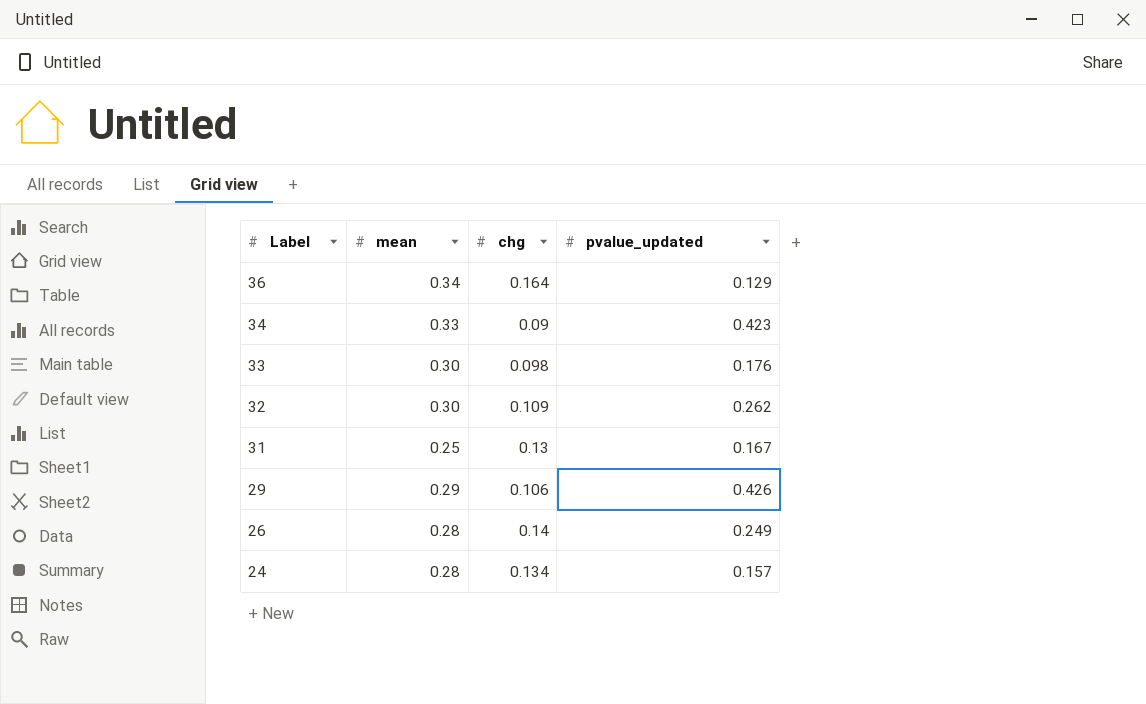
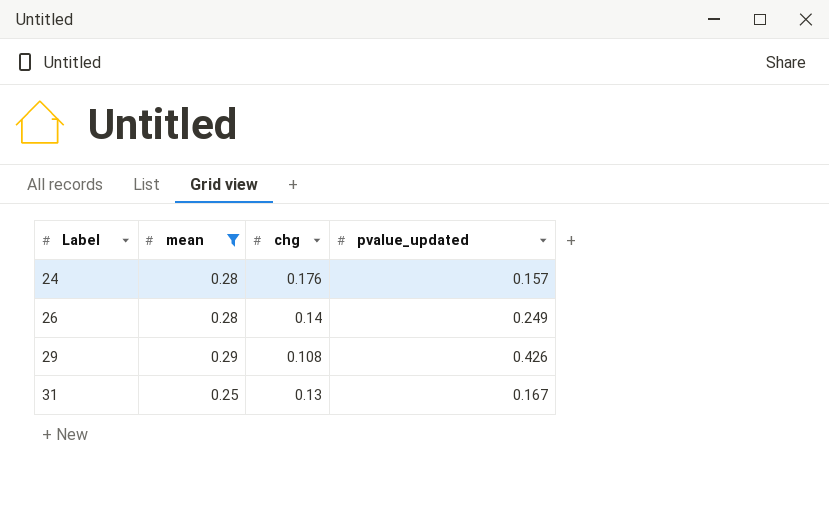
filter: none -> mean <= 0.29
row order: Label descending -> Label ascending
24 | chg: 0.134 -> 0.176
29 | chg: 0.106 -> 0.108

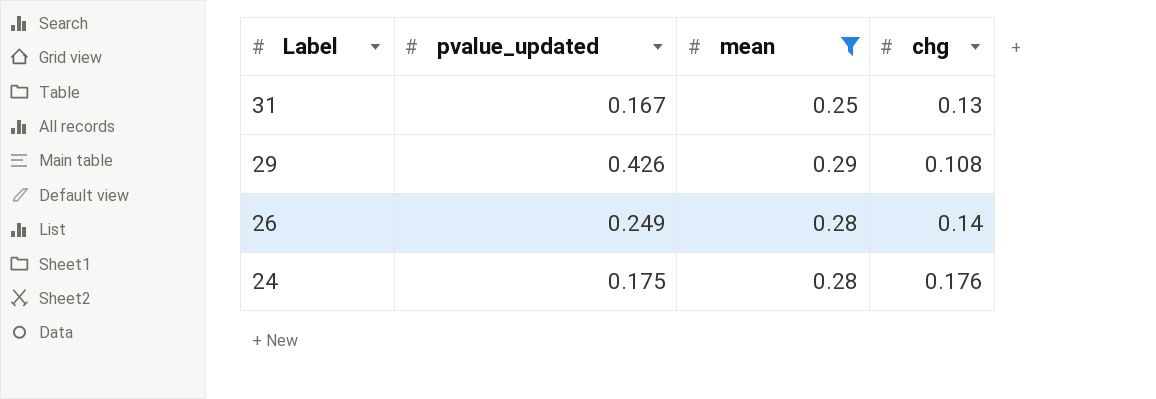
row order: Label ascending -> Label descending
column pvalue_updated | position: 4 -> 2
24 | pvalue_updated: 0.157 -> 0.175

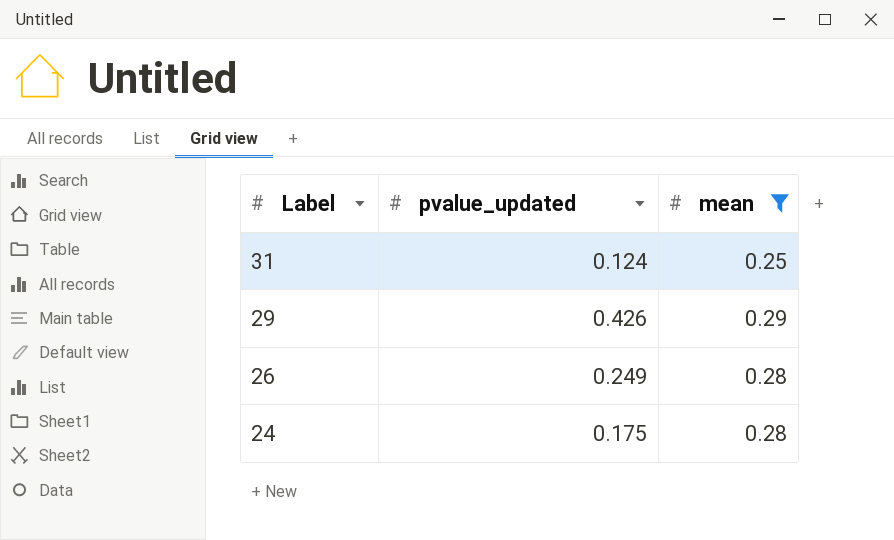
column chg | position: 4 -> none
31 | pvalue_updated: 0.167 -> 0.124

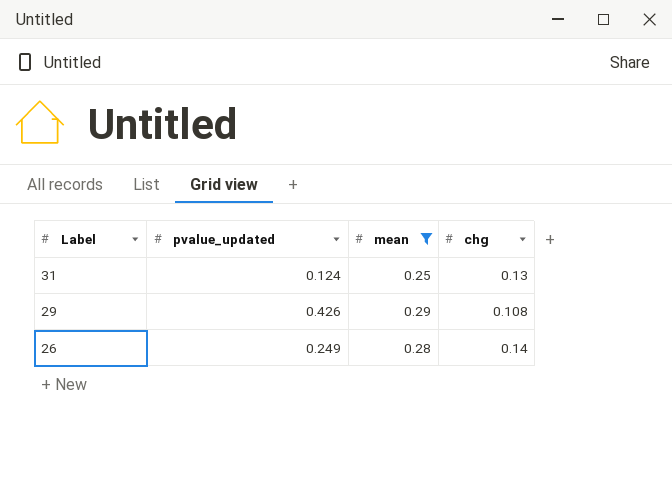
column chg | position: none -> 4
row 24: 0.175 | 0.28 -> none

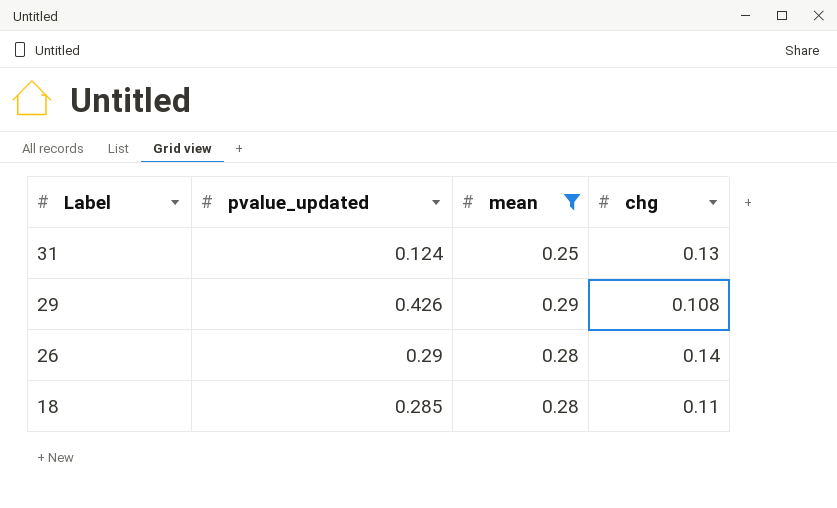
26 | pvalue_updated: 0.249 -> 0.29
row 18: none -> 0.285 | 0.28 | 0.11

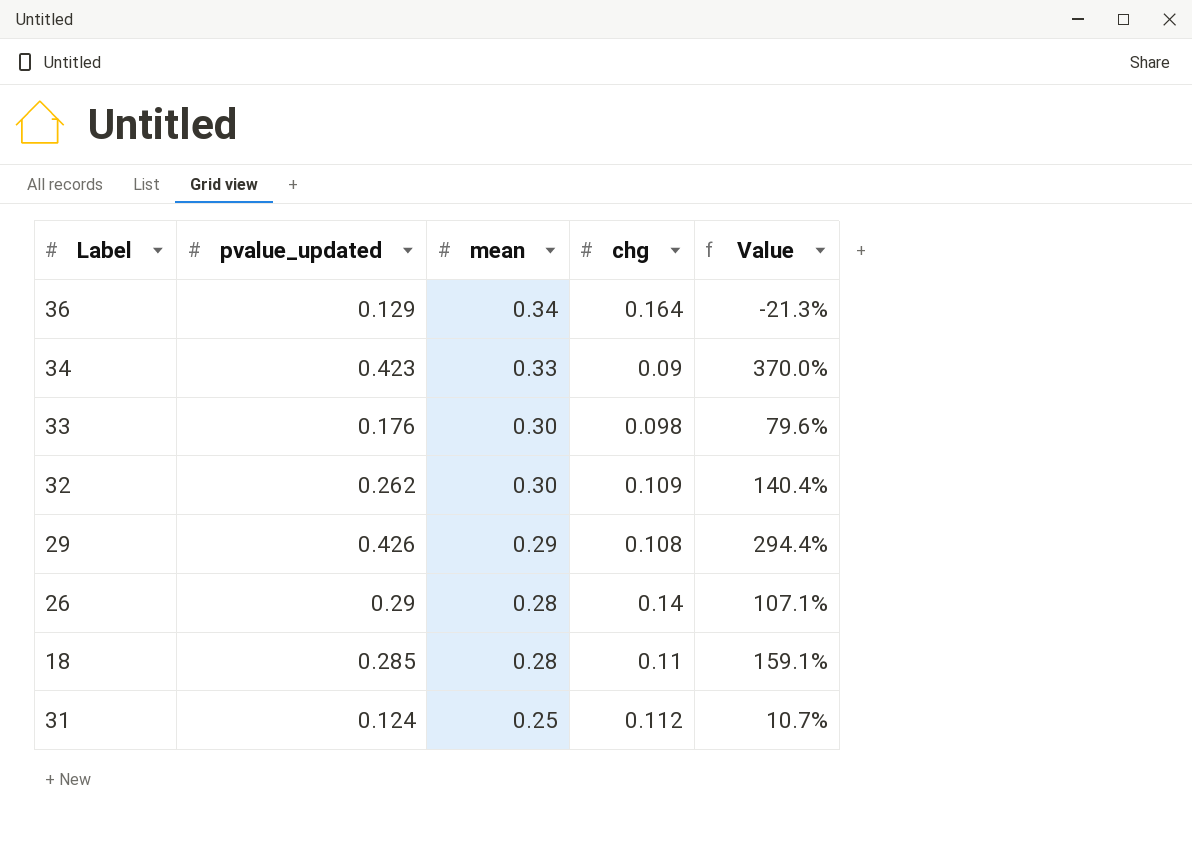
filter: mean <= 0.29 -> none
row order: Label descending -> mean descending
column Value | formula: none -> ([pvalue_updated] - [chg]) / [chg]
31 | chg: 0.13 -> 0.112

